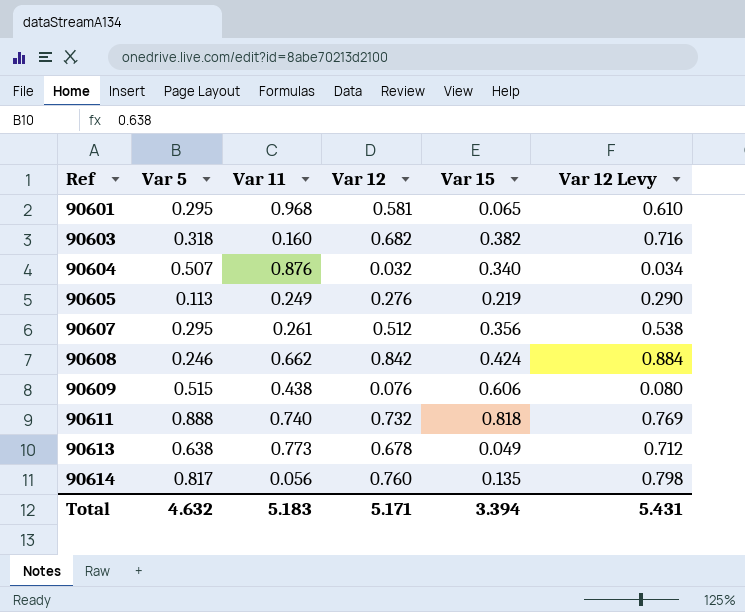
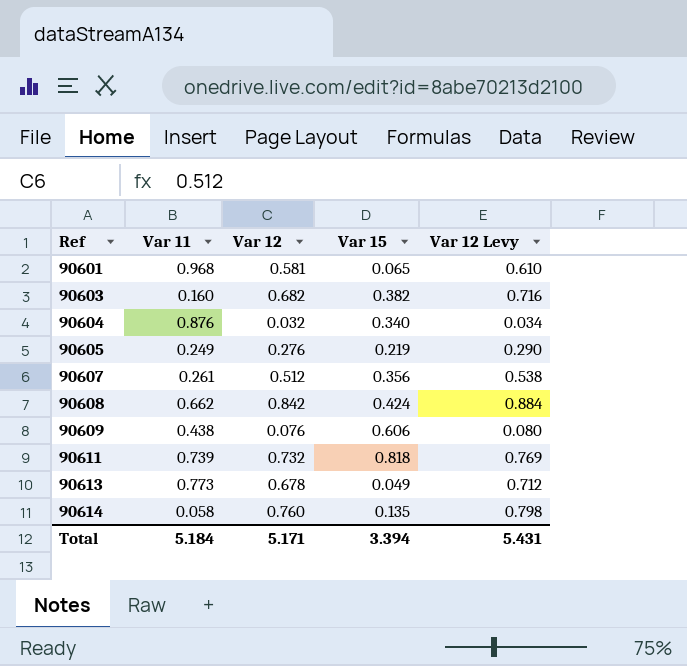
column Var 5 | position: 2 -> none
90611 | Var 11: 0.740 -> 0.739
90614 | Var 11: 0.056 -> 0.058
Total | Var 11: 5.183 -> 5.184

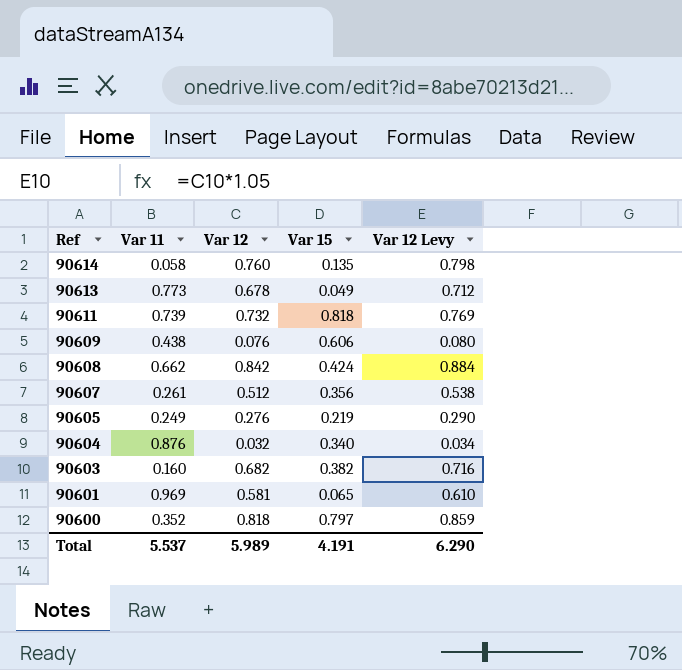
row order: Ref ascending -> Ref descending
90601 | Var 11: 0.968 -> 0.969
row 90600: none -> 0.352 | 0.818 | 0.797 | 0.859
Total | Var 11: 5.184 -> 5.537
Total | Var 12: 5.171 -> 5.989
Total | Var 15: 3.394 -> 4.191
Total | Var 12 Levy: 5.431 -> 6.290

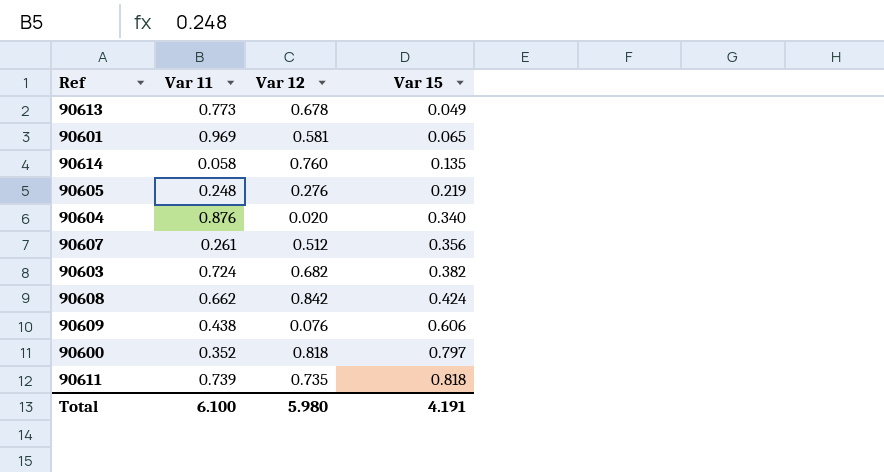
row order: Ref descending -> Var 15 ascending
column Var 12 Levy | formula: [Var 12] * 1.05 -> none
90605 | Var 11: 0.249 -> 0.248
90604 | Var 12: 0.032 -> 0.020
90603 | Var 11: 0.160 -> 0.724
90611 | Var 12: 0.732 -> 0.735
Total | Var 11: 5.537 -> 6.100
Total | Var 12: 5.989 -> 5.980

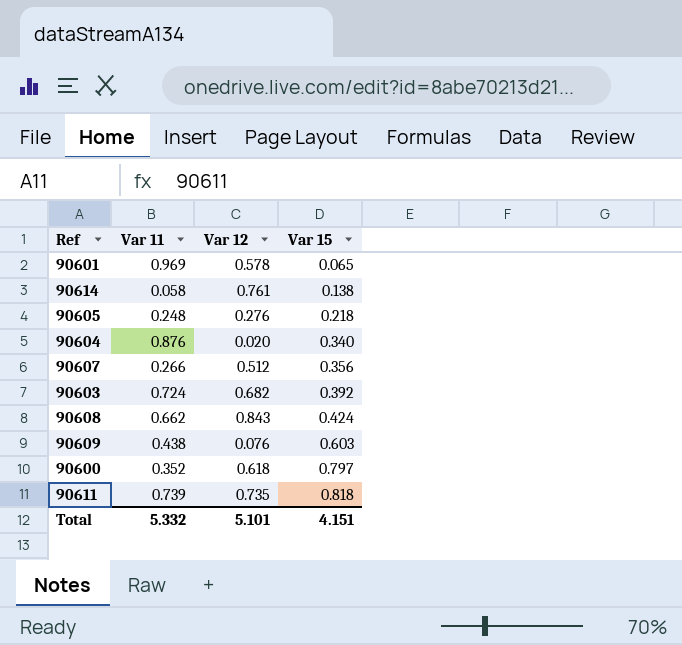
row 90613: 0.773 | 0.678 | 0.049 -> none
90601 | Var 12: 0.581 -> 0.578
90614 | Var 12: 0.760 -> 0.761
90614 | Var 15: 0.135 -> 0.138
90605 | Var 15: 0.219 -> 0.218
90607 | Var 11: 0.261 -> 0.266
90603 | Var 15: 0.382 -> 0.392
90608 | Var 12: 0.842 -> 0.843
90609 | Var 15: 0.606 -> 0.603
90600 | Var 12: 0.818 -> 0.618
Total | Var 11: 6.100 -> 5.332
Total | Var 12: 5.980 -> 5.101
Total | Var 15: 4.191 -> 4.151

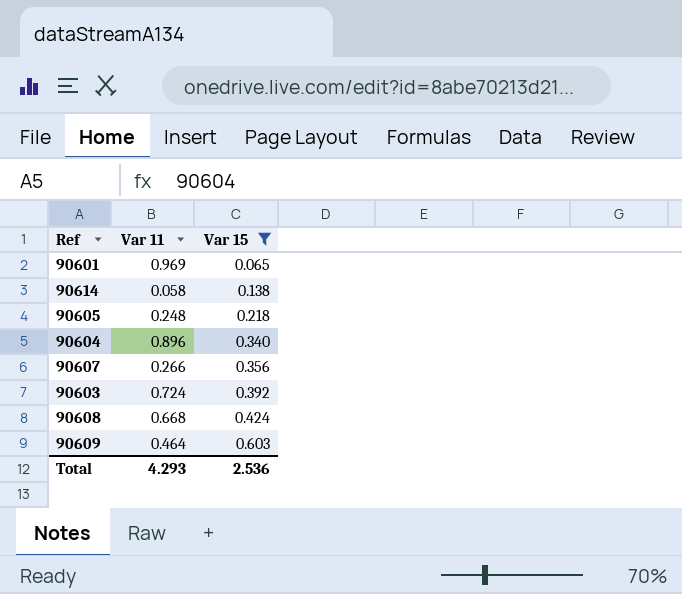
filter: none -> Var 15 <= 0.603
column Var 12 | position: 3 -> none
90604 | Var 11: 0.876 -> 0.896
90608 | Var 11: 0.662 -> 0.668
90609 | Var 11: 0.438 -> 0.464
Total | Var 11: 5.332 -> 4.293
Total | Var 15: 4.151 -> 2.536

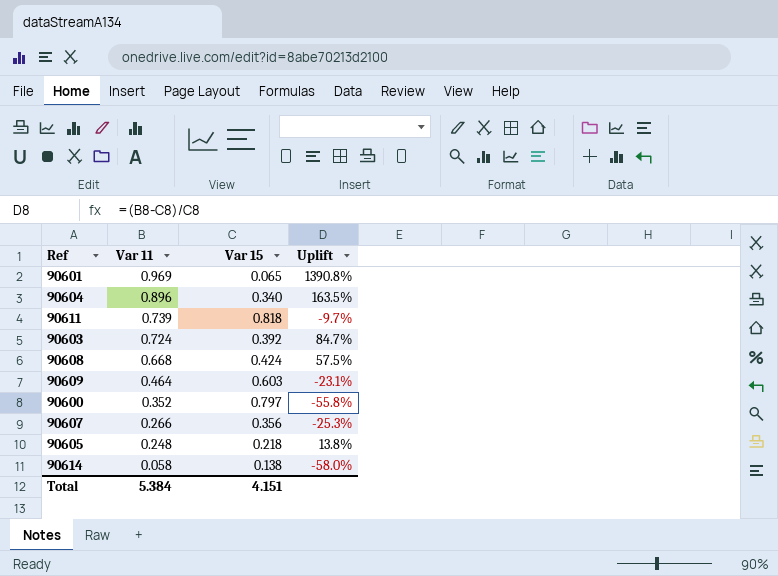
filter: Var 15 <= 0.603 -> none
row order: Var 15 ascending -> Var 11 descending
column Uplift | formula: none -> ([Var 11] - [Var 15]) / [Var 15]
Total | Var 11: 4.293 -> 5.384
Total | Var 15: 2.536 -> 4.151

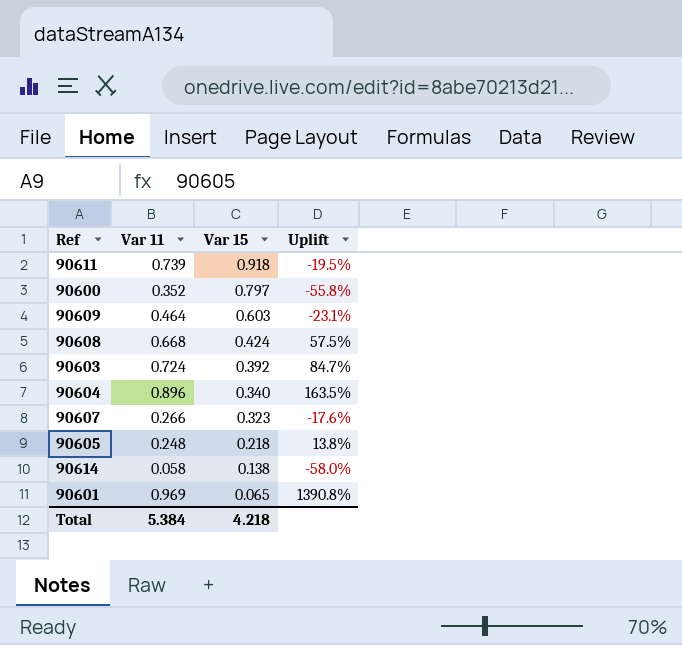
row order: Var 11 descending -> Var 15 descending
90611 | Var 15: 0.818 -> 0.918
90611 | Uplift: -9.7% -> -19.5%
90607 | Var 15: 0.356 -> 0.323
90607 | Uplift: -25.3% -> -17.6%
Total | Var 15: 4.151 -> 4.218

